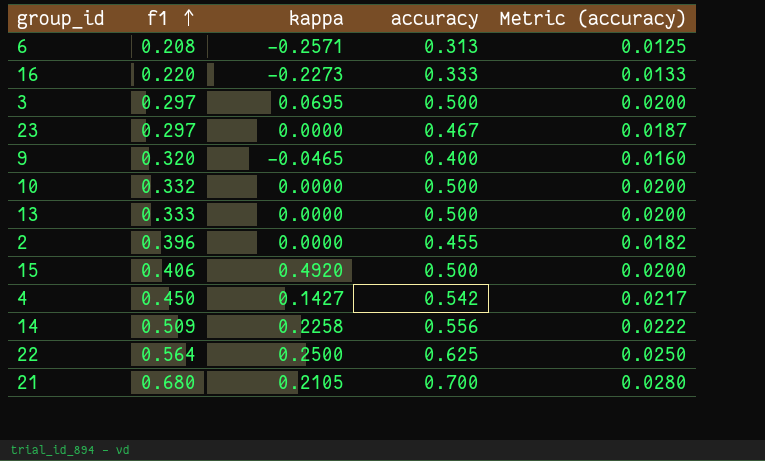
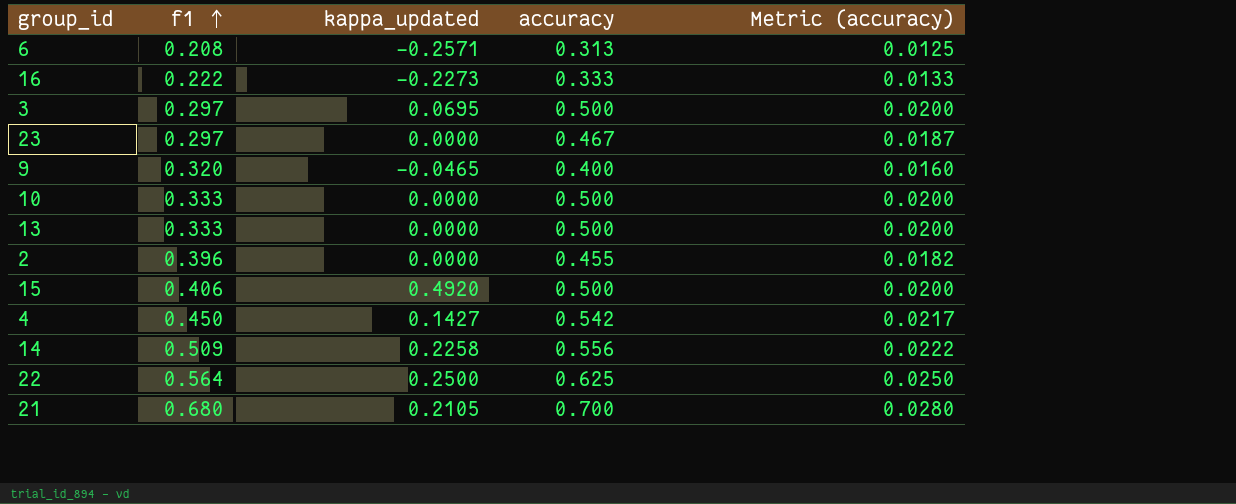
column name: kappa -> kappa_updated
16 | f1: 0.220 -> 0.222
10 | f1: 0.332 -> 0.333

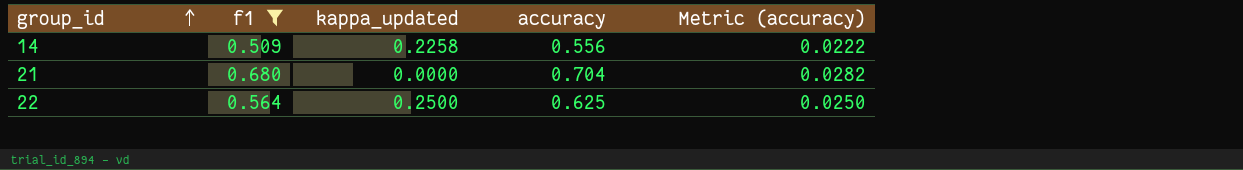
filter: none -> f1 >= 0.509
row order: f1 ascending -> group_id ascending
21 | kappa_updated: 0.2105 -> 0.0000
21 | accuracy: 0.700 -> 0.704
21 | Metric (accuracy): 0.0280 -> 0.0282

